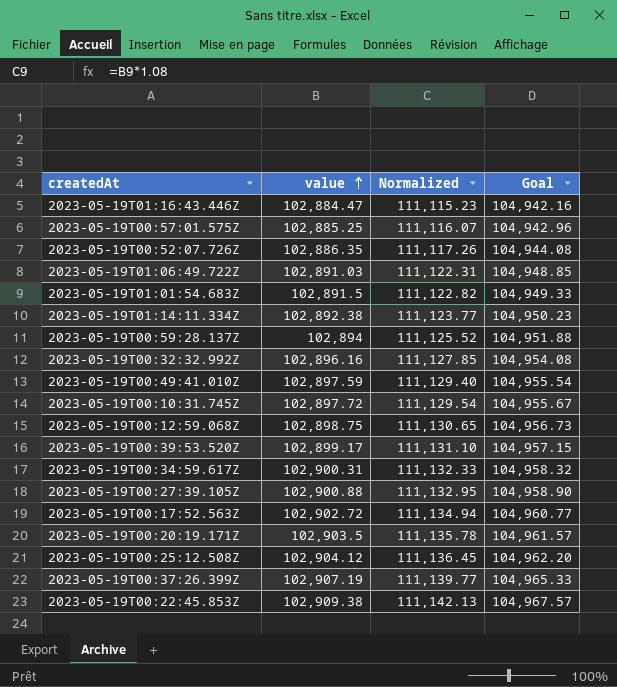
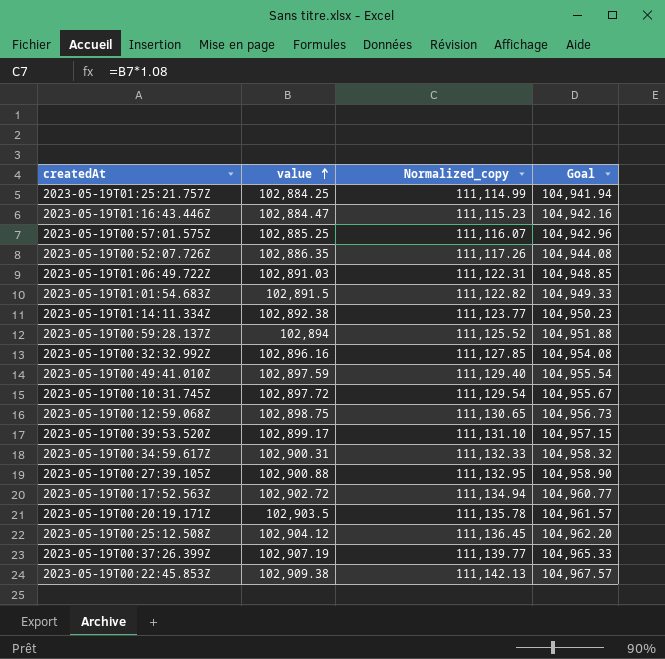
column name: Normalized -> Normalized_copy
row 2023-05-19T01:25:21.757Z: none -> 102,884.25 | 111,114.99 | 104,941.94

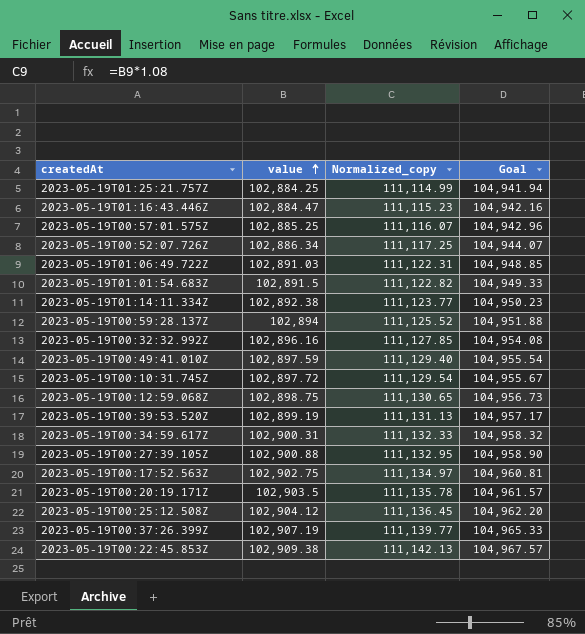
2023-05-19T00:52:07.726Z | value: 102,886.35 -> 102,886.34
2023-05-19T00:52:07.726Z | Normalized_copy: 111,117.26 -> 111,117.25
2023-05-19T00:52:07.726Z | Goal: 104,944.08 -> 104,944.07
2023-05-19T00:39:53.520Z | value: 102,899.17 -> 102,899.19
2023-05-19T00:39:53.520Z | Normalized_copy: 111,131.10 -> 111,131.13
2023-05-19T00:39:53.520Z | Goal: 104,957.15 -> 104,957.17
2023-05-19T00:17:52.563Z | value: 102,902.72 -> 102,902.75
2023-05-19T00:17:52.563Z | Normalized_copy: 111,134.94 -> 111,134.97
2023-05-19T00:17:52.563Z | Goal: 104,960.77 -> 104,960.81

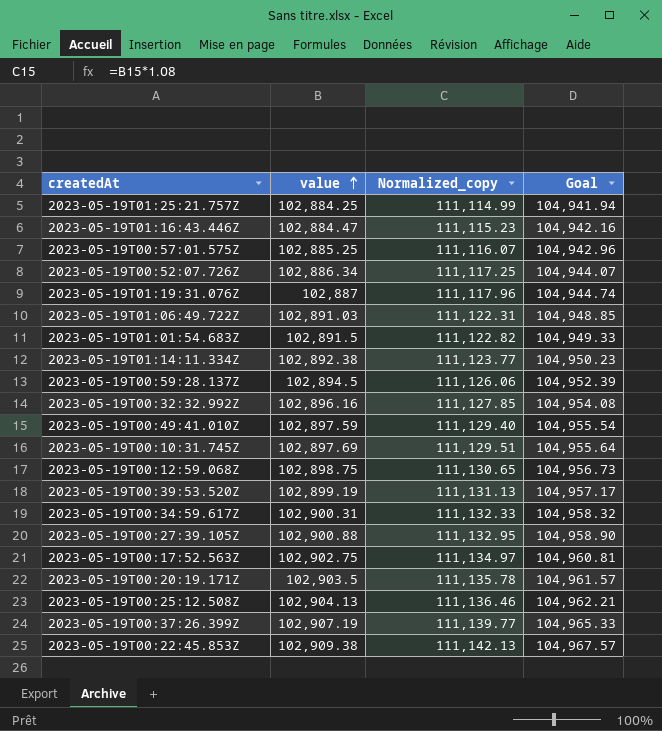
row 2023-05-19T01:19:31.076Z: none -> 102,887 | 111,117.96 | 104,944.74
2023-05-19T00:59:28.137Z | value: 102,894 -> 102,894.5
2023-05-19T00:59:28.137Z | Normalized_copy: 111,125.52 -> 111,126.06
2023-05-19T00:59:28.137Z | Goal: 104,951.88 -> 104,952.39
2023-05-19T00:10:31.745Z | value: 102,897.72 -> 102,897.69
2023-05-19T00:10:31.745Z | Normalized_copy: 111,129.54 -> 111,129.51
2023-05-19T00:10:31.745Z | Goal: 104,955.67 -> 104,955.64
2023-05-19T00:25:12.508Z | value: 102,904.12 -> 102,904.13
2023-05-19T00:25:12.508Z | Normalized_copy: 111,136.45 -> 111,136.46
2023-05-19T00:25:12.508Z | Goal: 104,962.20 -> 104,962.21

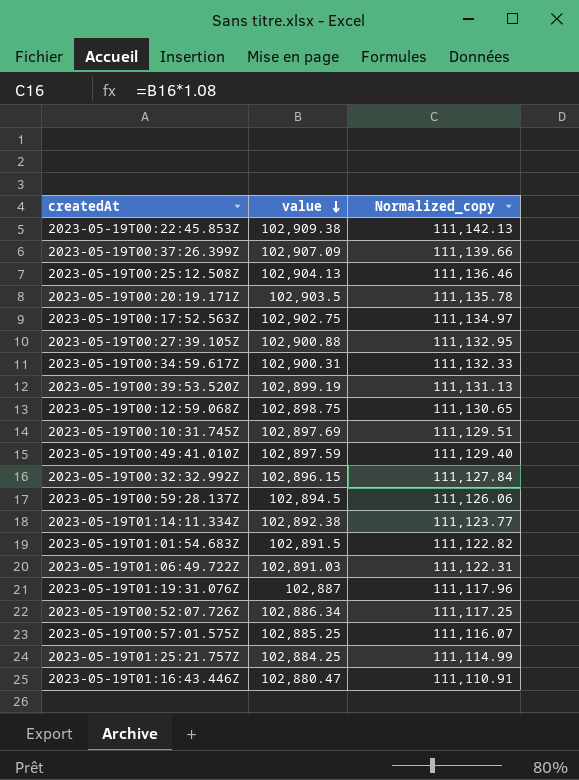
row order: value ascending -> value descending
column Goal | formula: [value] * 1.02 -> none
2023-05-19T00:37:26.399Z | value: 102,907.19 -> 102,907.09
2023-05-19T00:37:26.399Z | Normalized_copy: 111,139.77 -> 111,139.66
2023-05-19T00:32:32.992Z | value: 102,896.16 -> 102,896.15
2023-05-19T00:32:32.992Z | Normalized_copy: 111,127.85 -> 111,127.84
2023-05-19T01:16:43.446Z | value: 102,884.47 -> 102,880.47
2023-05-19T01:16:43.446Z | Normalized_copy: 111,115.23 -> 111,110.91

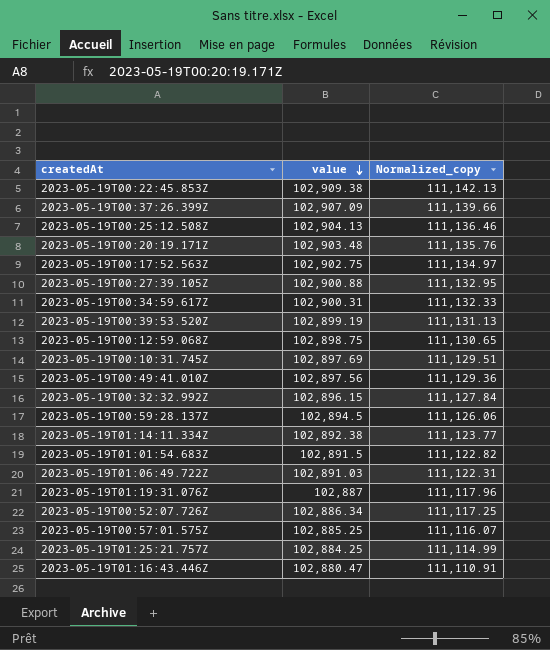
2023-05-19T00:20:19.171Z | value: 102,903.5 -> 102,903.48
2023-05-19T00:20:19.171Z | Normalized_copy: 111,135.78 -> 111,135.76
2023-05-19T00:49:41.010Z | value: 102,897.59 -> 102,897.56
2023-05-19T00:49:41.010Z | Normalized_copy: 111,129.40 -> 111,129.36

